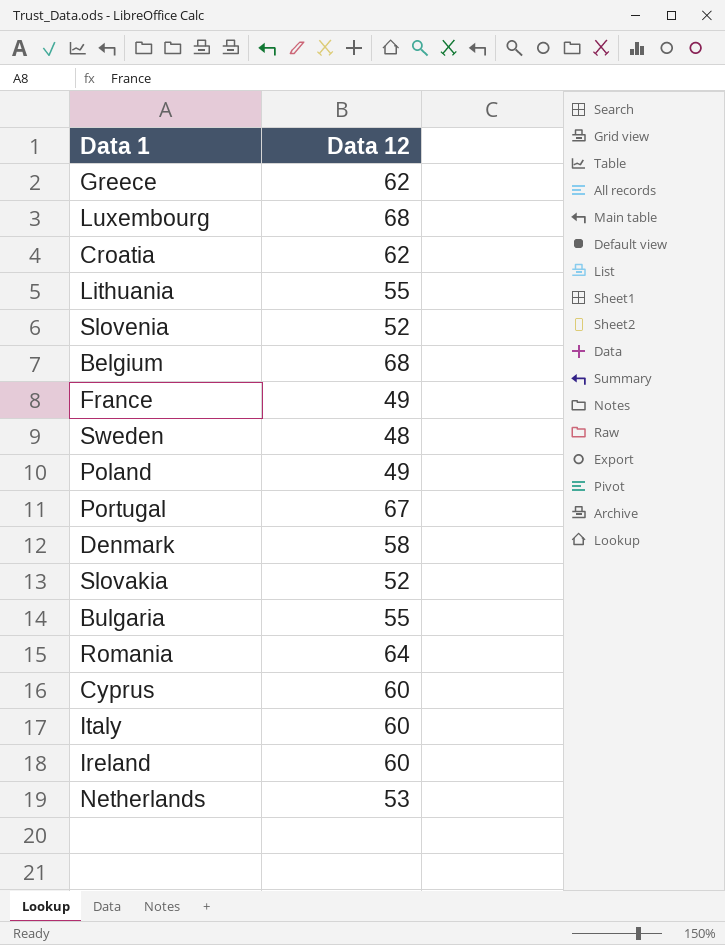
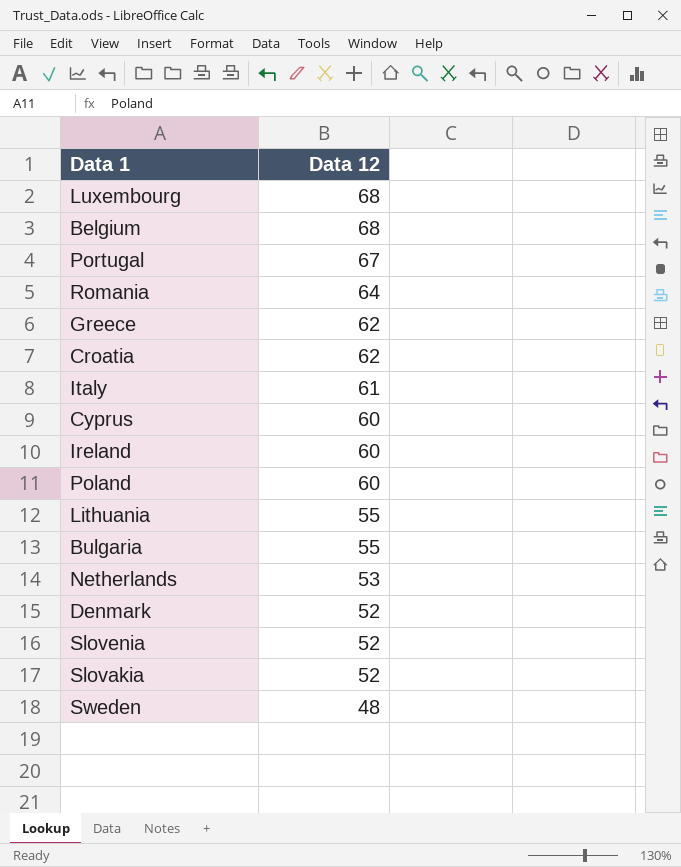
row order: none -> Data 12 descending
row France: 49 -> none
Italy | Data 12: 60 -> 61
Poland | Data 12: 49 -> 60
Denmark | Data 12: 58 -> 52

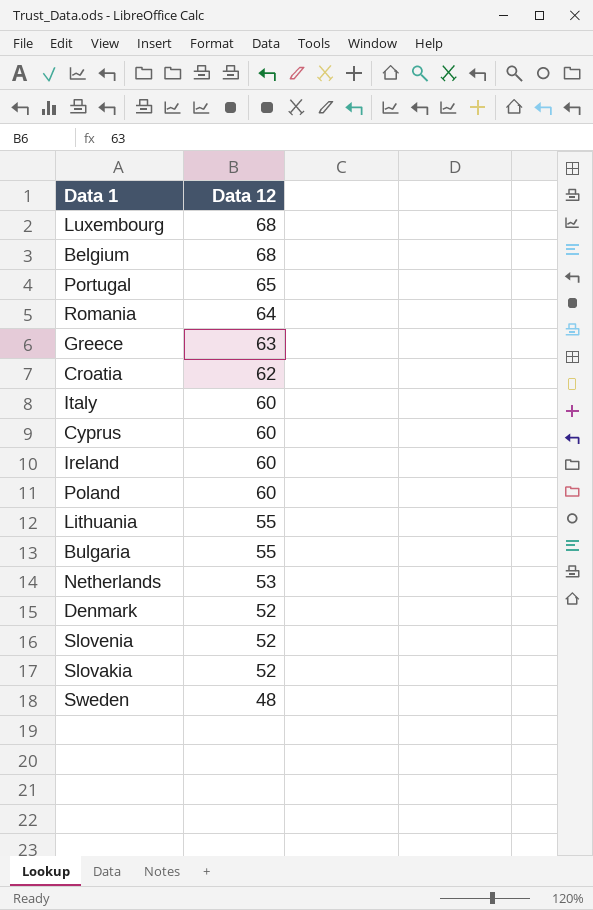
Portugal | Data 12: 67 -> 65
Greece | Data 12: 62 -> 63
Italy | Data 12: 61 -> 60

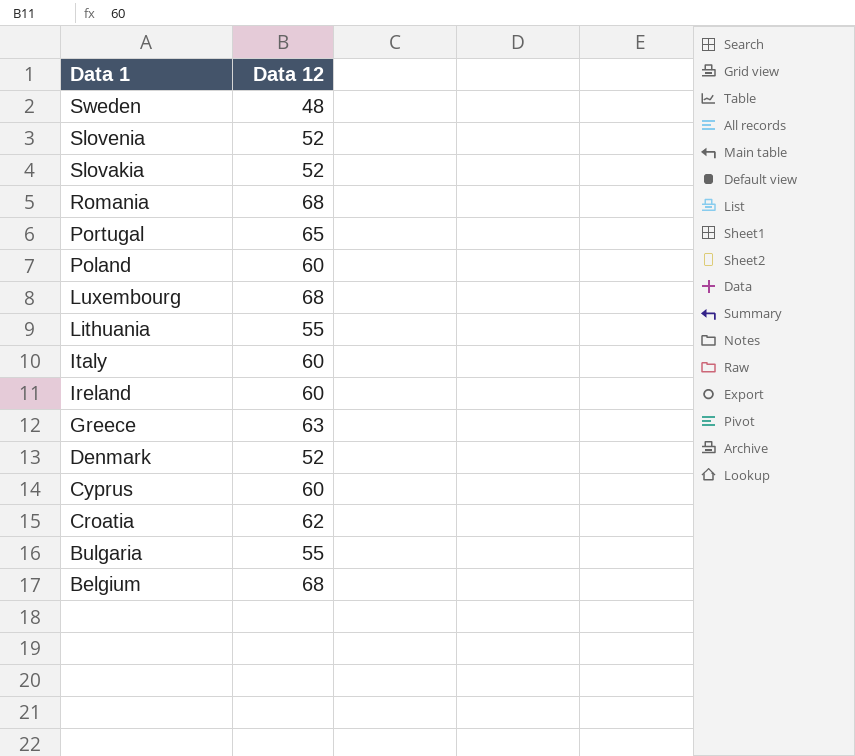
row order: Data 12 descending -> Data 1 descending
row Netherlands: 53 -> none
Romania | Data 12: 64 -> 68

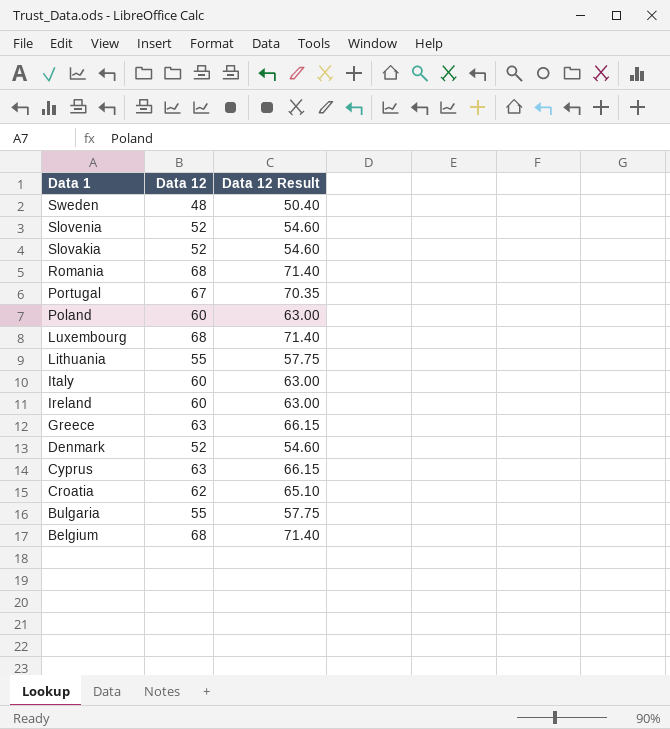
column Data 12 Result | formula: none -> [Data 12] * 1.05
Portugal | Data 12: 65 -> 67
Cyprus | Data 12: 60 -> 63

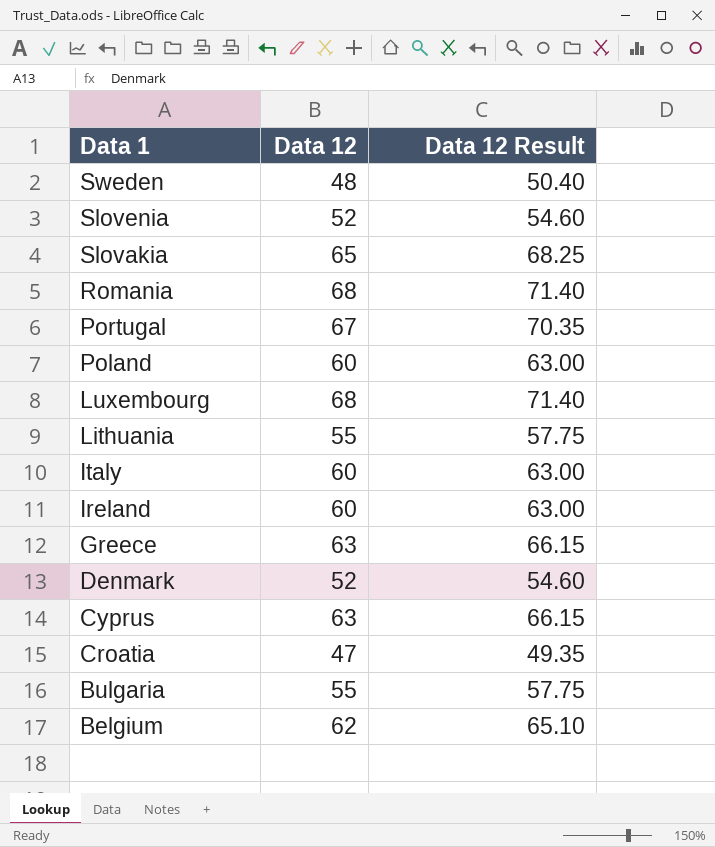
Slovakia | Data 12: 52 -> 65
Slovakia | Data 12 Result: 54.60 -> 68.25
Croatia | Data 12: 62 -> 47
Croatia | Data 12 Result: 65.10 -> 49.35
Belgium | Data 12: 68 -> 62
Belgium | Data 12 Result: 71.40 -> 65.10

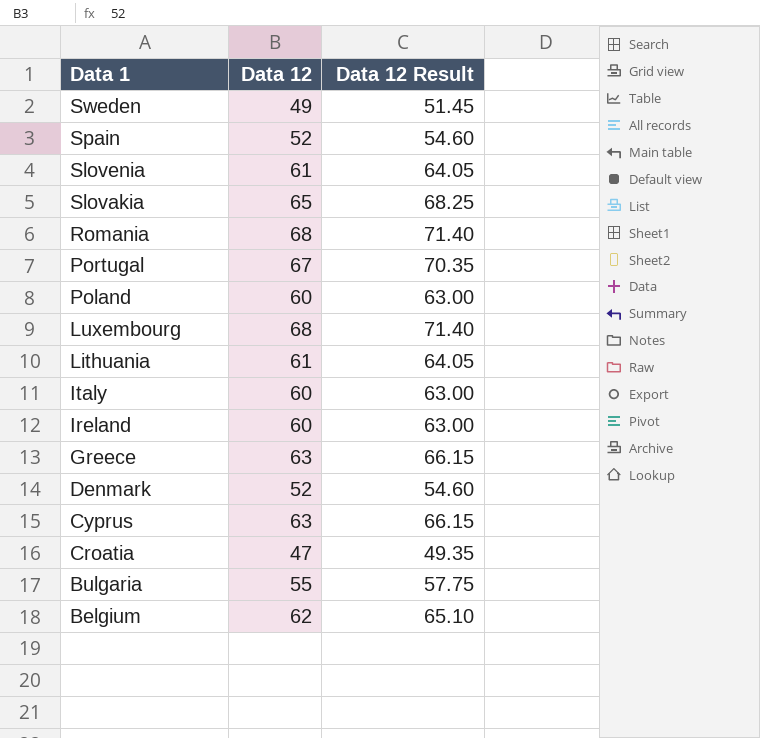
Sweden | Data 12: 48 -> 49
Sweden | Data 12 Result: 50.40 -> 51.45
row Spain: none -> 52 | 54.60
Slovenia | Data 12: 52 -> 61
Slovenia | Data 12 Result: 54.60 -> 64.05
Lithuania | Data 12: 55 -> 61
Lithuania | Data 12 Result: 57.75 -> 64.05

